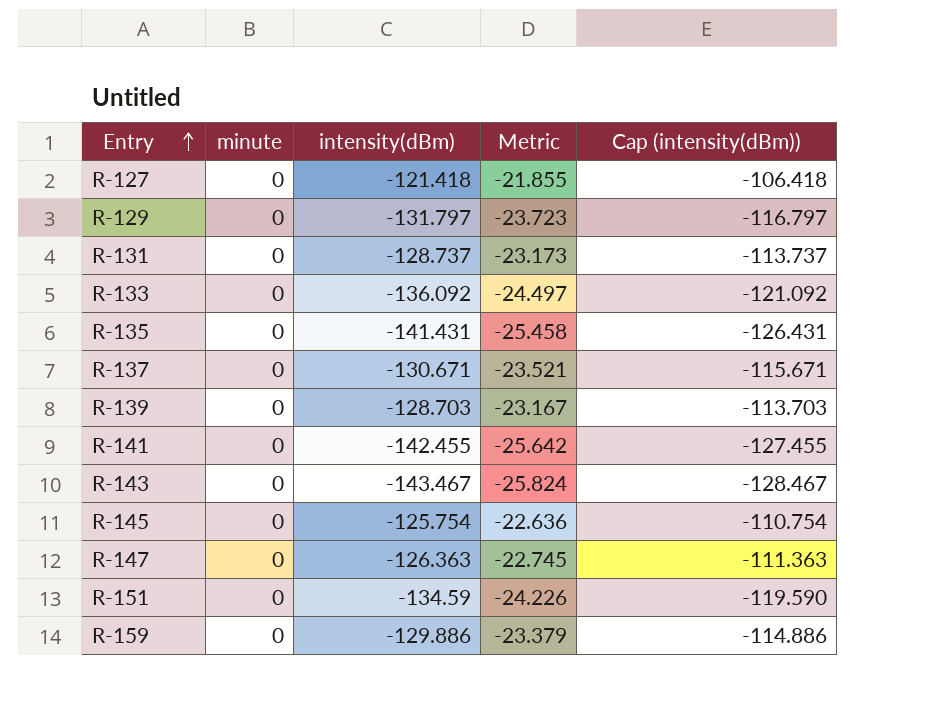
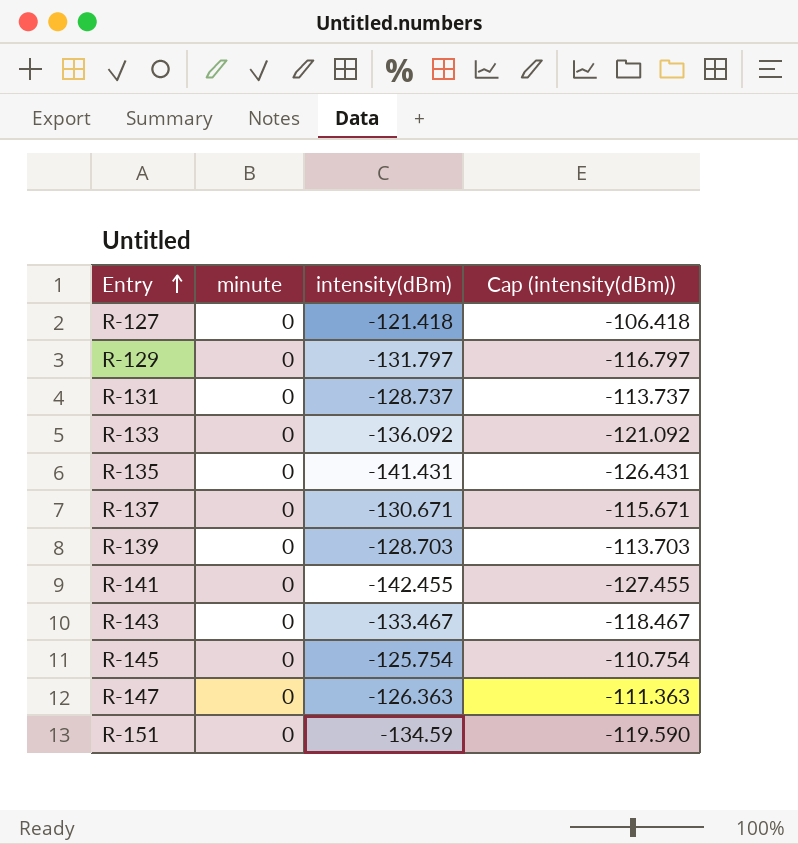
column Metric | formula: [intensity(dBm)] * 0.18 -> none
row R-159: 0 | -129.886 | -23.379 | -114.886 -> none
R-143 | intensity(dBm): -143.467 -> -133.467
R-143 | Cap (intensity(dBm)): -128.467 -> -118.467

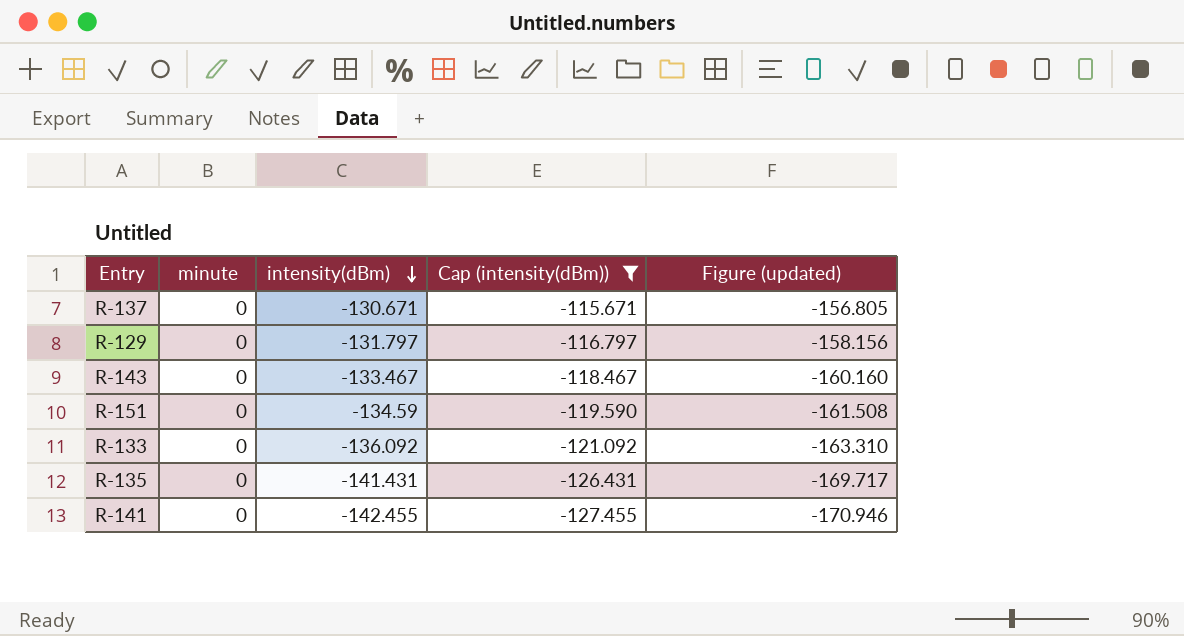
filter: none -> Cap (intensity(dBm)) <= -115.671
row order: Entry ascending -> intensity(dBm) descending
column Figure (updated) | formula: none -> [intensity(dBm)] * 1.2

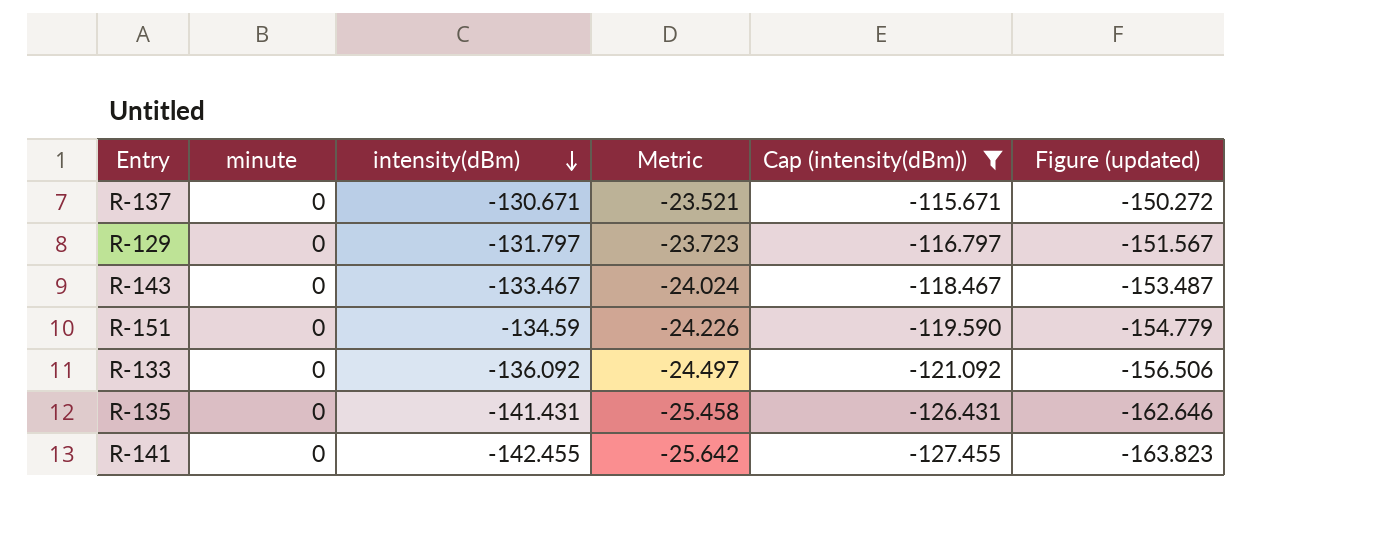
column Metric | formula: none -> [intensity(dBm)] * 0.18
column Figure (updated) | formula: [intensity(dBm)] * 1.2 -> [intensity(dBm)] * 1.15

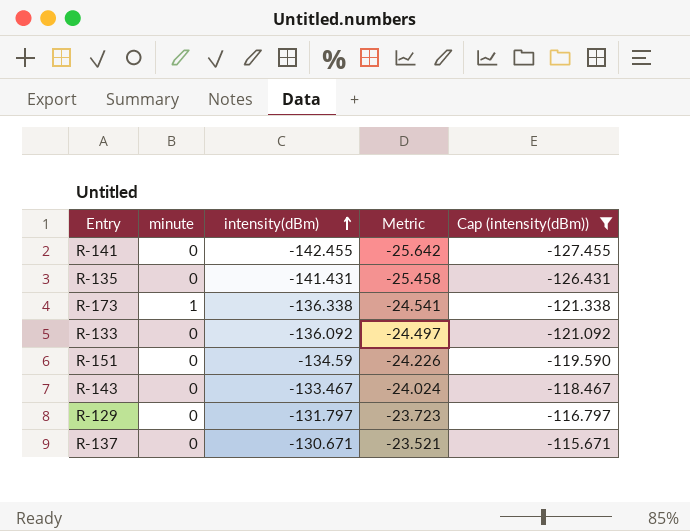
row order: intensity(dBm) descending -> intensity(dBm) ascending
column Figure (updated) | formula: [intensity(dBm)] * 1.15 -> none
row R-173: none -> 1 | -136.338 | -24.541 | -121.338

